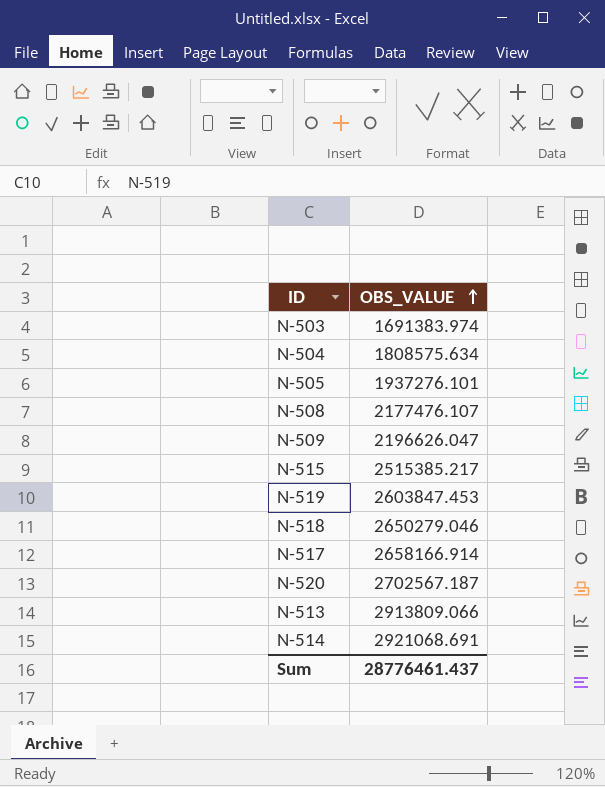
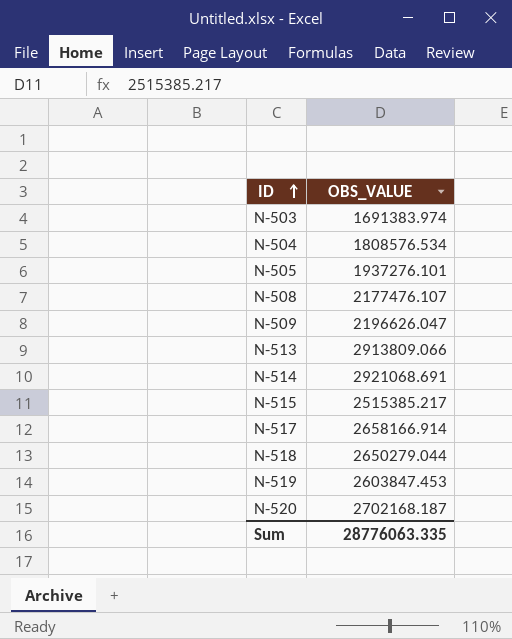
row order: OBS_VALUE ascending -> ID ascending
N-504 | OBS_VALUE: 1808575.634 -> 1808576.534
N-518 | OBS_VALUE: 2650279.046 -> 2650279.044
N-520 | OBS_VALUE: 2702567.187 -> 2702168.187
Sum | OBS_VALUE: 28776461.437 -> 28776063.335

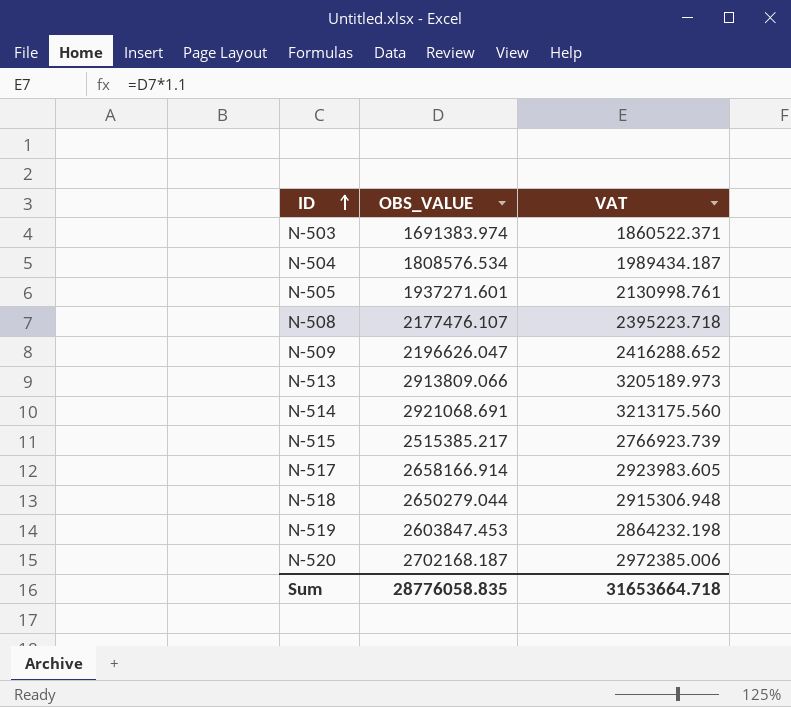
column VAT | formula: none -> [OBS_VALUE] * 1.1
N-505 | OBS_VALUE: 1937276.101 -> 1937271.601
Sum | OBS_VALUE: 28776063.335 -> 28776058.835

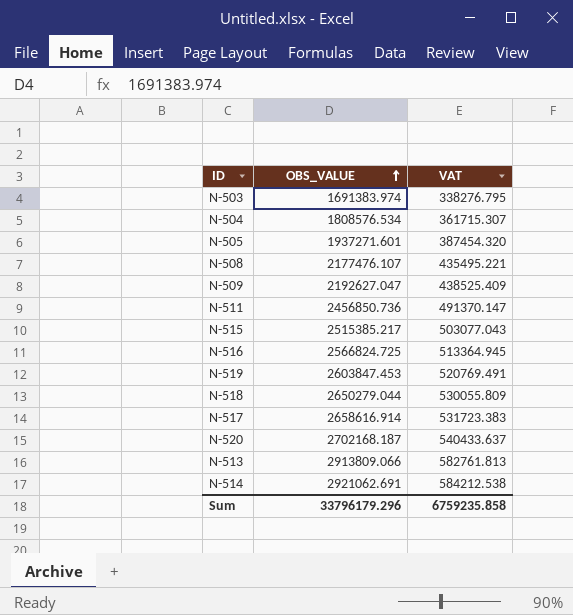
row order: ID ascending -> OBS_VALUE ascending
column VAT | formula: [OBS_VALUE] * 1.1 -> [OBS_VALUE] * 0.2
N-509 | OBS_VALUE: 2196626.047 -> 2192627.047
row N-511: none -> 2456850.736 | 491370.147
row N-516: none -> 2566824.725 | 513364.945
N-517 | OBS_VALUE: 2658166.914 -> 2658616.914
N-514 | OBS_VALUE: 2921068.691 -> 2921062.691
Sum | OBS_VALUE: 28776058.835 -> 33796179.296
Sum | VAT: 31653664.718 -> 6759235.858

